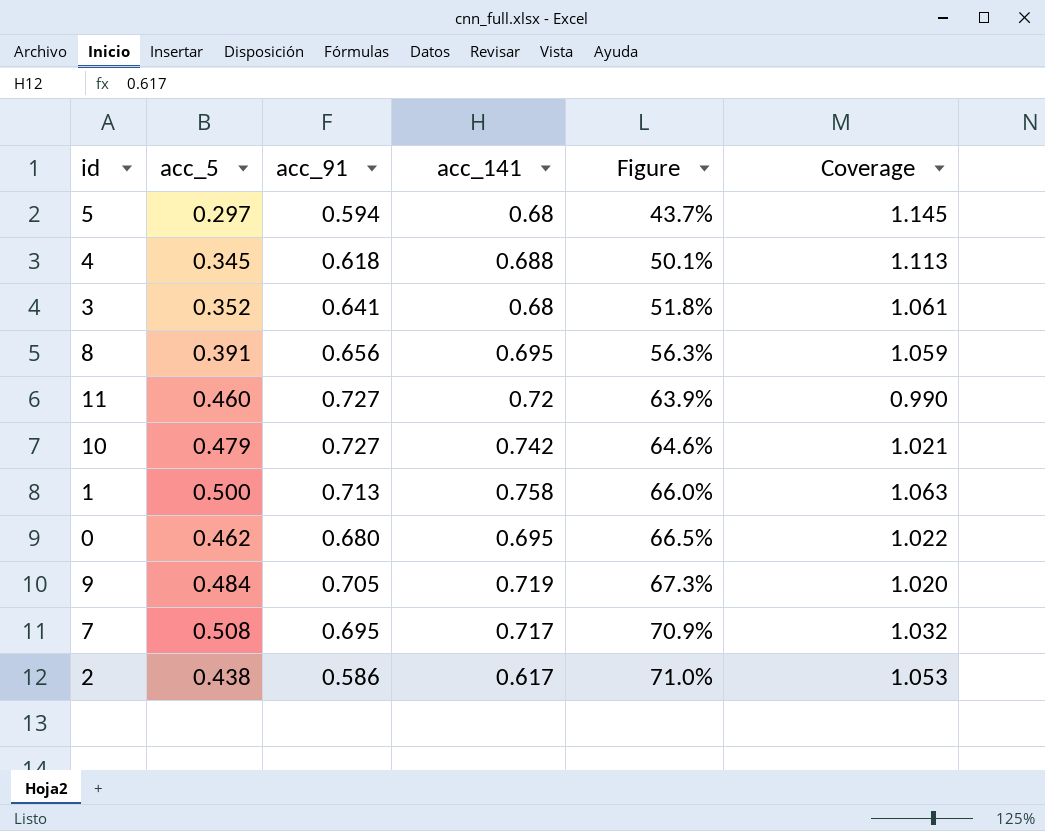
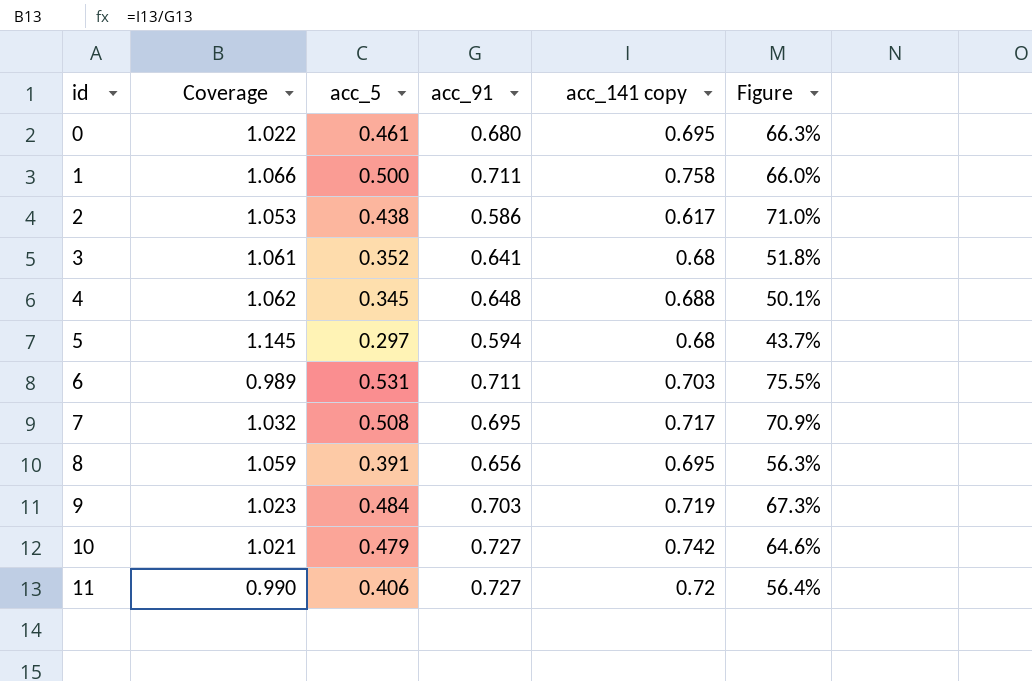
row order: Figure ascending -> id ascending
column Coverage | position: 6 -> 2
column name: acc_141 -> acc_141 copy
0 | acc_5: 0.462 -> 0.461
0 | Figure: 66.5% -> 66.3%
1 | Coverage: 1.063 -> 1.066
1 | acc_91: 0.713 -> 0.711
4 | Coverage: 1.113 -> 1.062
4 | acc_91: 0.618 -> 0.648
row 6: none -> 0.989 | 0.531 | 0.711 | 0.703 | 75.5%
9 | Coverage: 1.020 -> 1.023
9 | acc_91: 0.705 -> 0.703
11 | acc_5: 0.460 -> 0.406
11 | Figure: 63.9% -> 56.4%

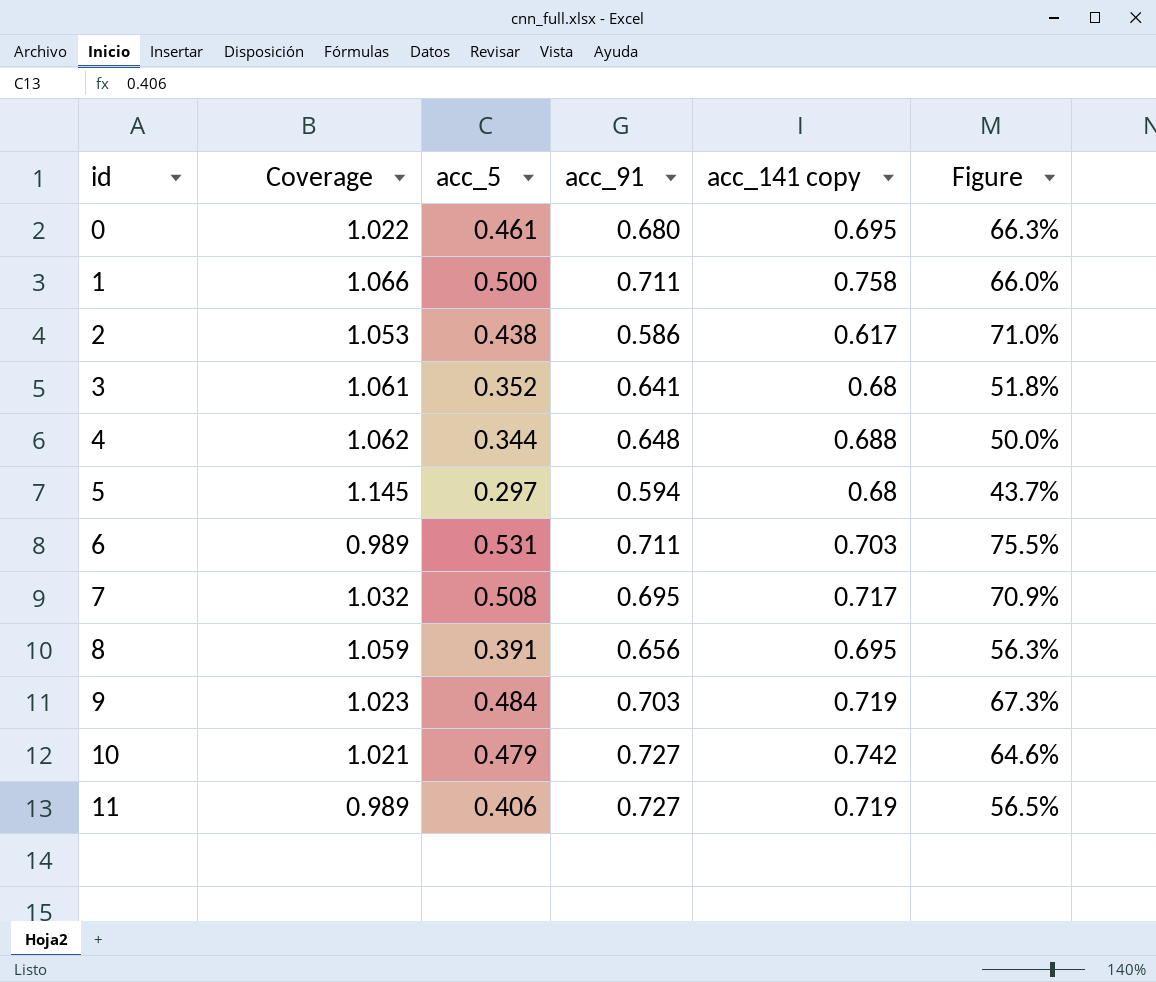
4 | acc_5: 0.345 -> 0.344
4 | Figure: 50.1% -> 50.0%
11 | Coverage: 0.990 -> 0.989
11 | acc_141 copy: 0.72 -> 0.719
11 | Figure: 56.4% -> 56.5%

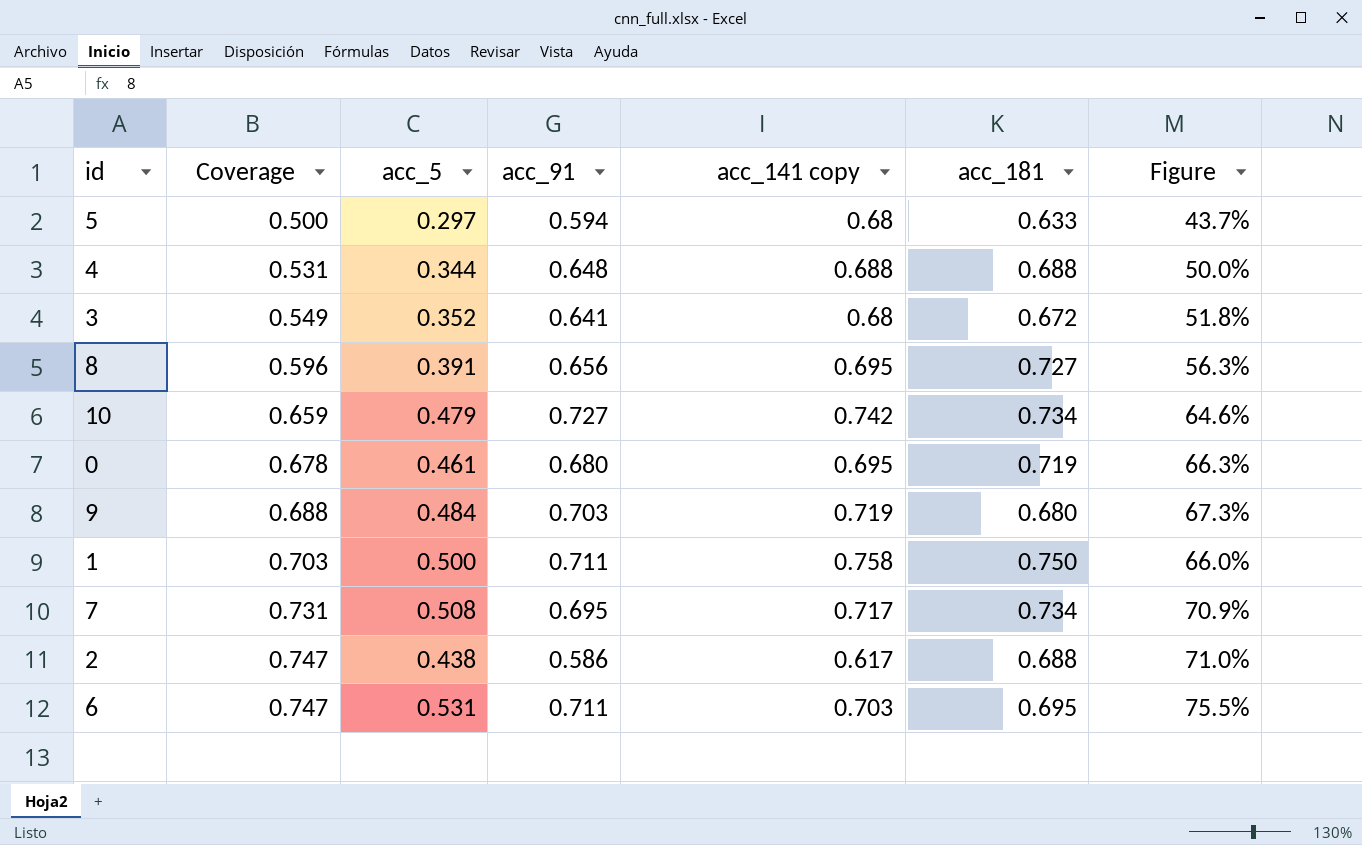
row order: id ascending -> Coverage ascending
column Coverage | formula: [acc_141 copy] / [acc_91] -> [acc_5] / [acc_91]
column acc_181 | position: none -> 6
row 11: 0.989 | 0.406 | 0.727 | 0.719 | 56.5% -> none

